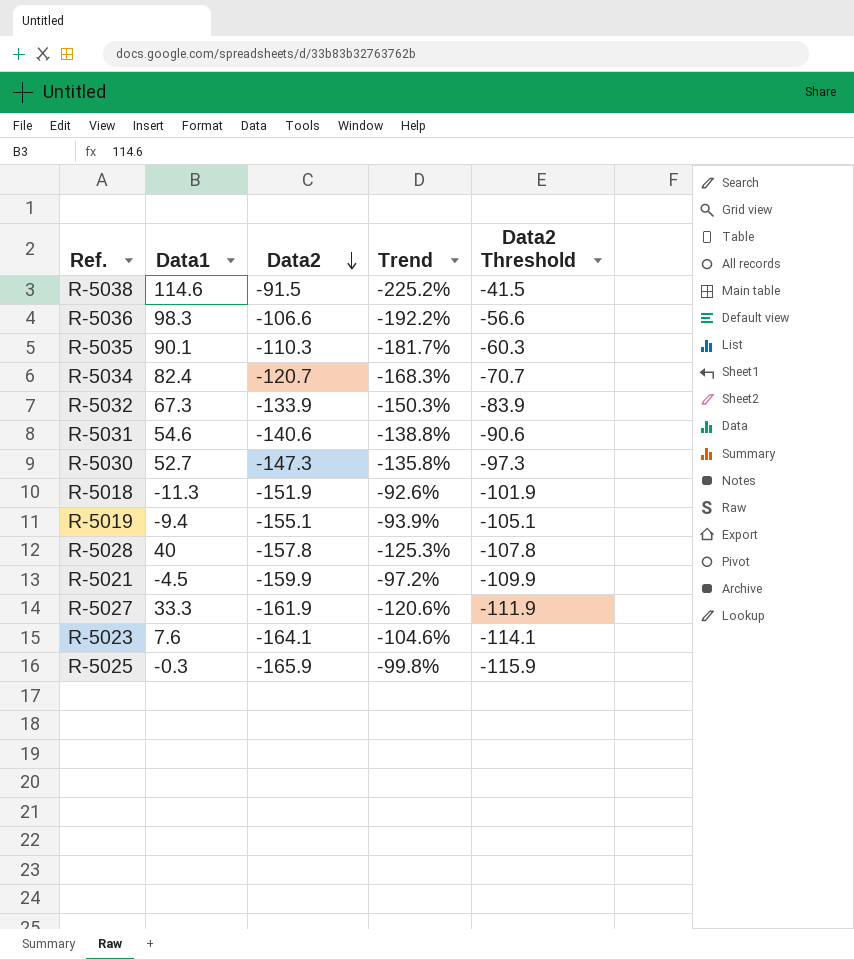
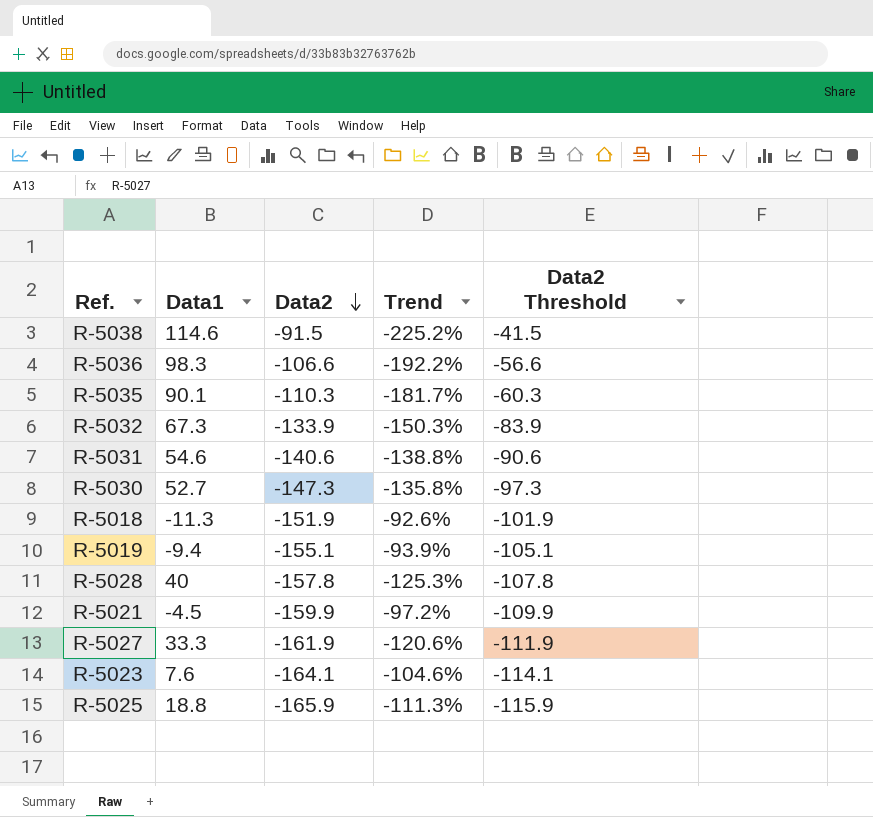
row R-5034: 82.4 | -120.7 | -168.3% | -70.7 -> none
R-5025 | Data1: -0.3 -> 18.8
R-5025 | Trend: -99.8% -> -111.3%

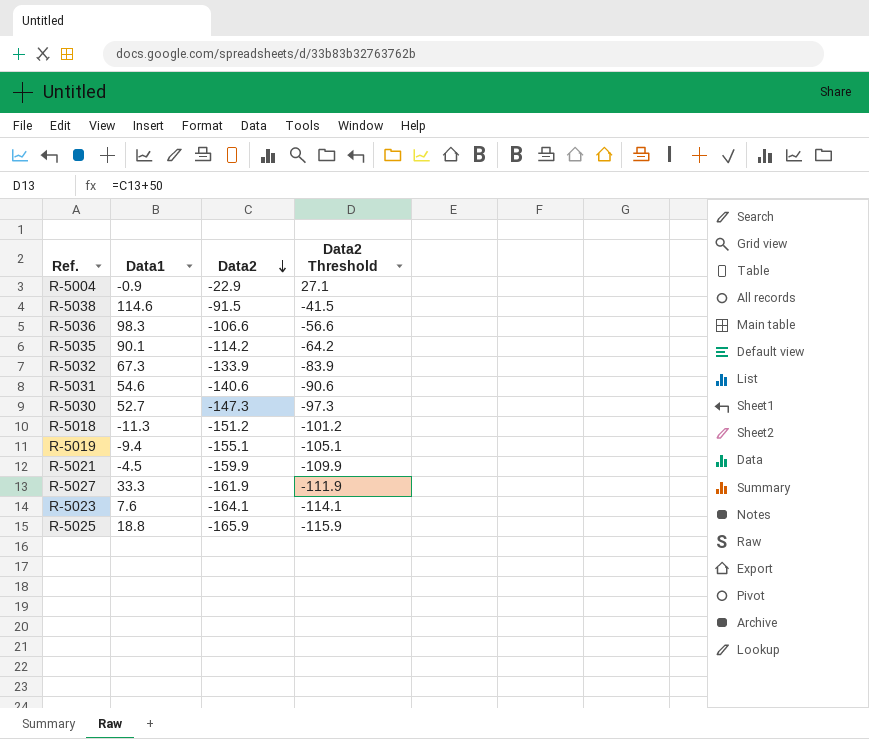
column Trend | formula: ([Data1] - [Data2]) / [Data2] -> none
row R-5028: 40 | -157.8 | -125.3% | -107.8 -> none
row R-5004: none -> -0.9 | -22.9 | 27.1
R-5035 | Data2: -110.3 -> -114.2
R-5035 | Data2 Threshold: -60.3 -> -64.2
R-5018 | Data2: -151.9 -> -151.2
R-5018 | Data2 Threshold: -101.9 -> -101.2

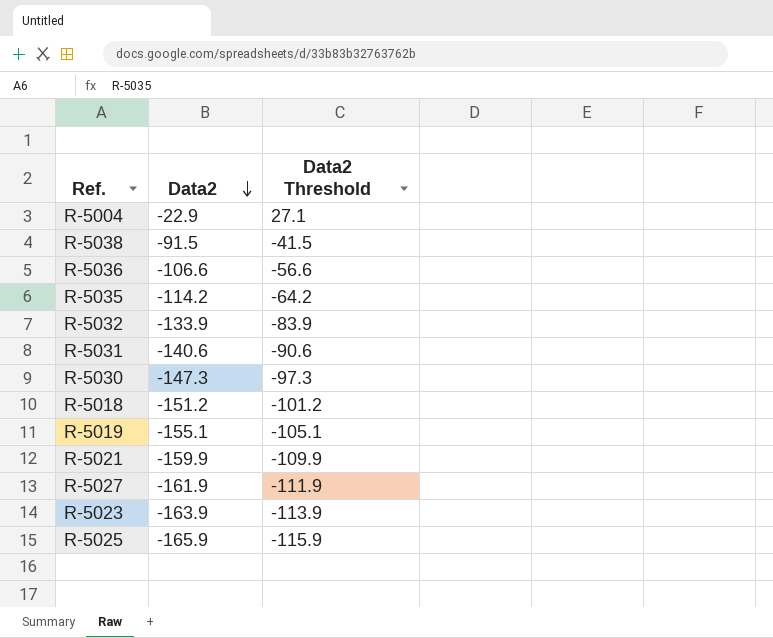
column Data1 | position: 2 -> none
R-5023 | Data2: -164.1 -> -163.9
R-5023 | Data2 Threshold: -114.1 -> -113.9

